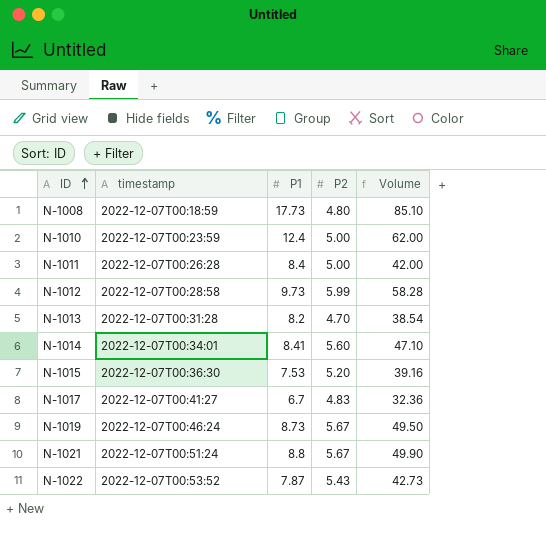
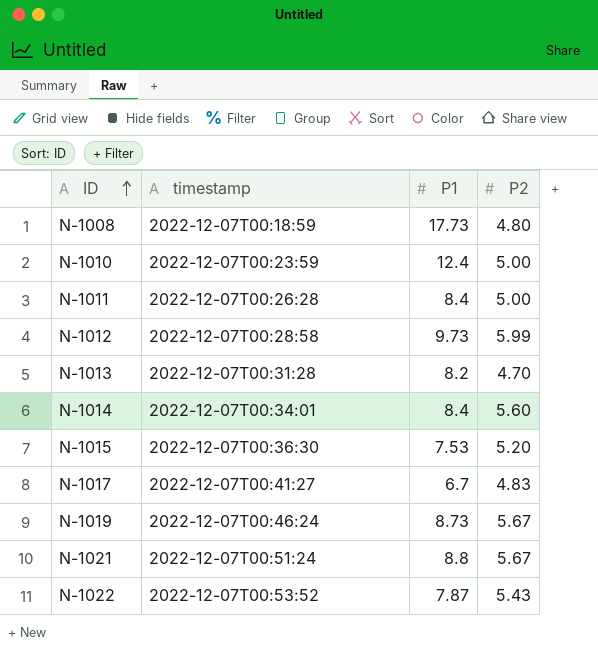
column Volume | formula: [P1] * [P2] -> none
N-1014 | P1: 8.41 -> 8.4

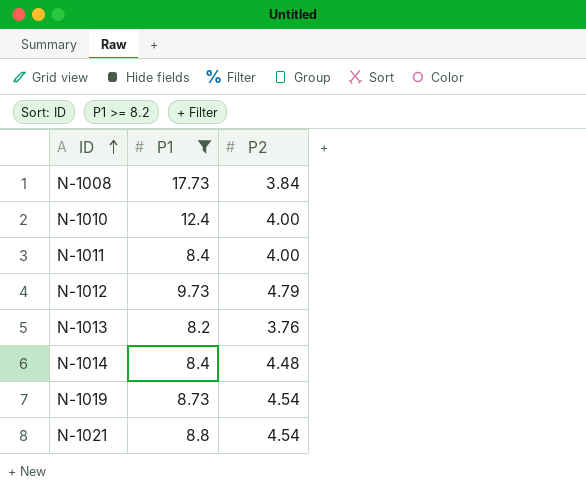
filter: none -> P1 >= 8.2
column timestamp | position: 2 -> none
N-1008 | P2: 4.80 -> 3.84
N-1010 | P2: 5.00 -> 4.00
N-1011 | P2: 5.00 -> 4.00
N-1012 | P2: 5.99 -> 4.79
N-1013 | P2: 4.70 -> 3.76
N-1014 | P2: 5.60 -> 4.48
N-1019 | P2: 5.67 -> 4.54
N-1021 | P2: 5.67 -> 4.54

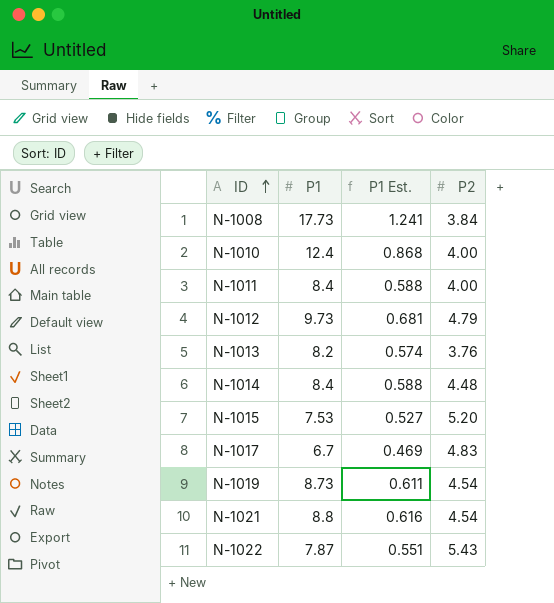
filter: P1 >= 8.2 -> none
column P1 Est. | formula: none -> [P1] * 0.07

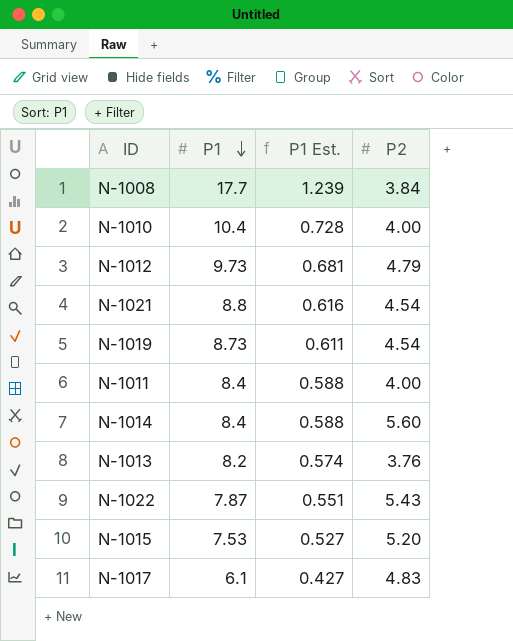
row order: ID ascending -> P1 descending
N-1008 | P1: 17.73 -> 17.7
N-1008 | P1 Est.: 1.241 -> 1.239
N-1010 | P1: 12.4 -> 10.4
N-1010 | P1 Est.: 0.868 -> 0.728
N-1014 | P2: 4.48 -> 5.60
N-1017 | P1: 6.7 -> 6.1
N-1017 | P1 Est.: 0.469 -> 0.427

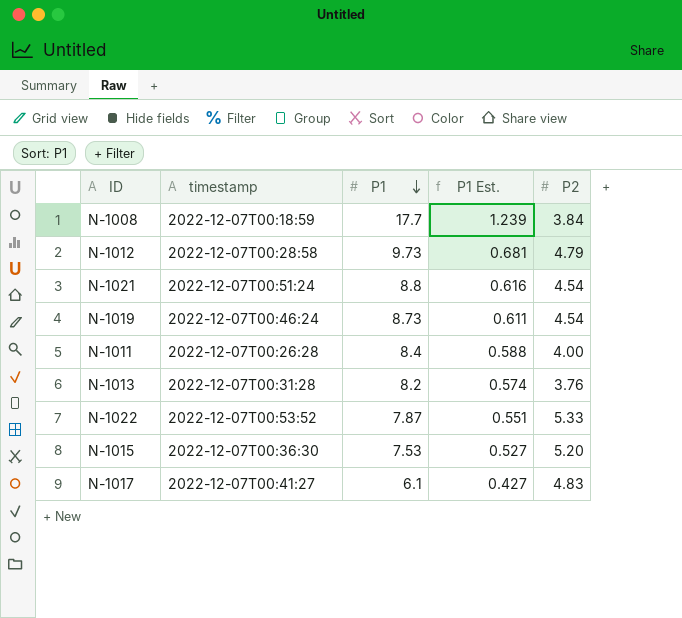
column timestamp | position: none -> 2
row N-1010: 10.4 | 0.728 | 4.00 -> none
row N-1014: 8.4 | 0.588 | 5.60 -> none
N-1022 | P2: 5.43 -> 5.33

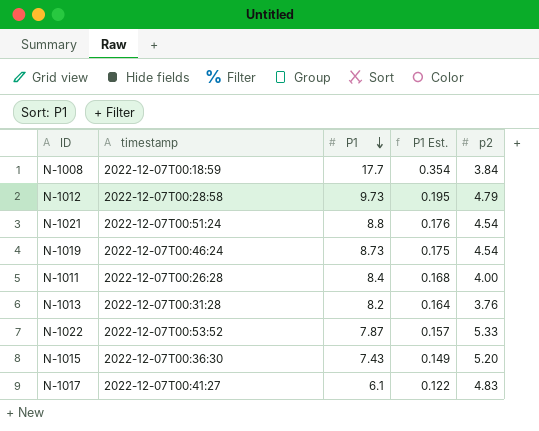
column P1 Est. | formula: [P1] * 0.07 -> [P1] * 0.02
column name: P2 -> p2
N-1015 | P1: 7.53 -> 7.43

